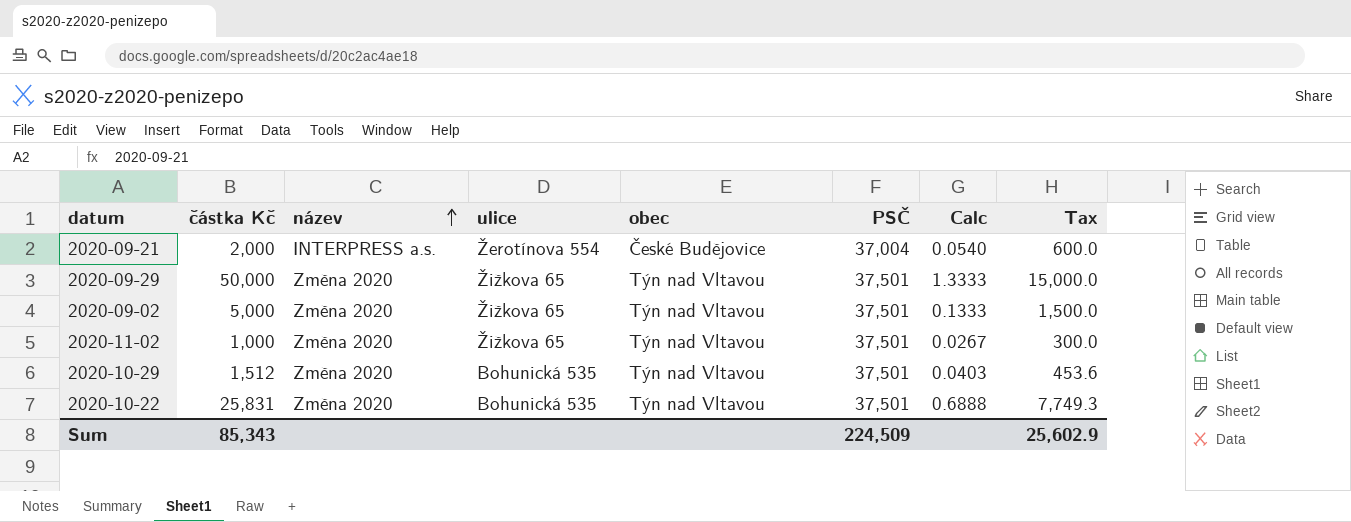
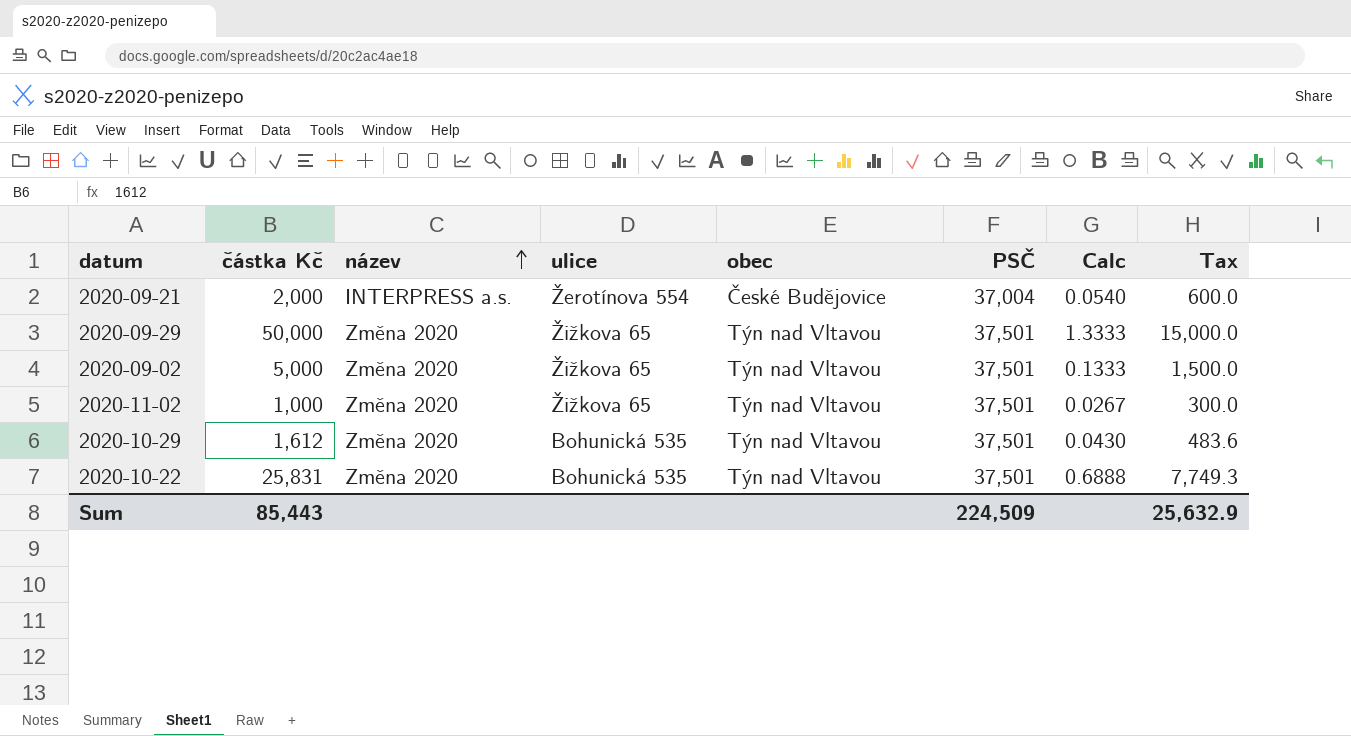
2020-10-29 | částka Kč: 1,512 -> 1,612
2020-10-29 | Calc: 0.0403 -> 0.0430
2020-10-29 | Tax: 453.6 -> 483.6
Sum | částka Kč: 85,343 -> 85,443
Sum | Tax: 25,602.9 -> 25,632.9

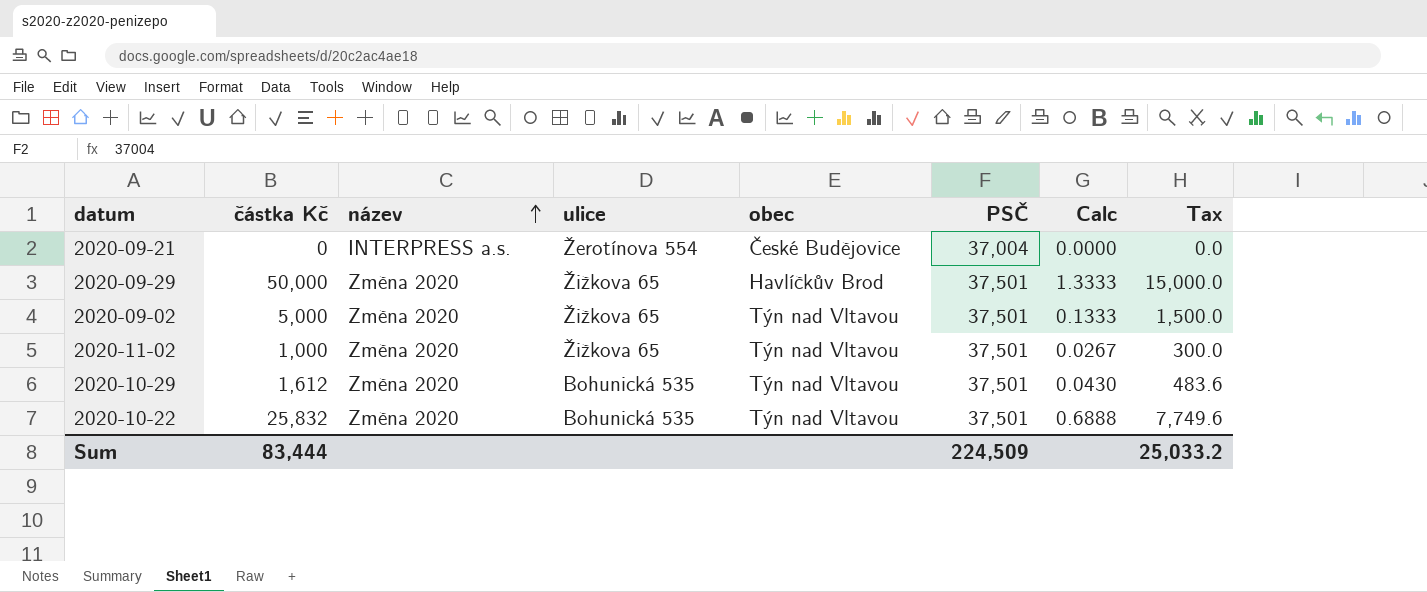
2020-09-21 | částka Kč: 2,000 -> 0
2020-09-21 | Calc: 0.0540 -> 0.0000
2020-09-21 | Tax: 600.0 -> 0.0
2020-09-29 | obec: Týn nad Vltavou -> Havlíčkův Brod
2020-10-22 | částka Kč: 25,831 -> 25,832
2020-10-22 | Tax: 7,749.3 -> 7,749.6
Sum | částka Kč: 85,443 -> 83,444
Sum | Tax: 25,632.9 -> 25,033.2

